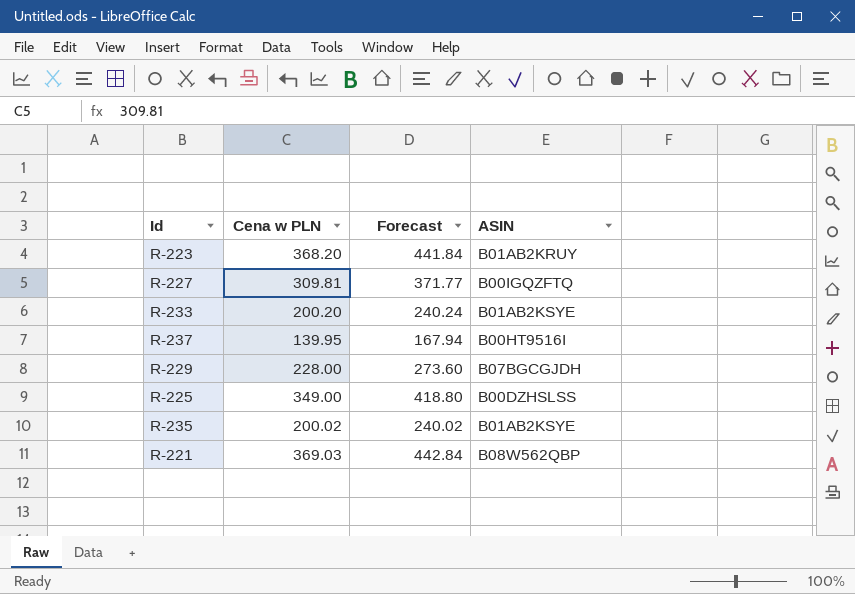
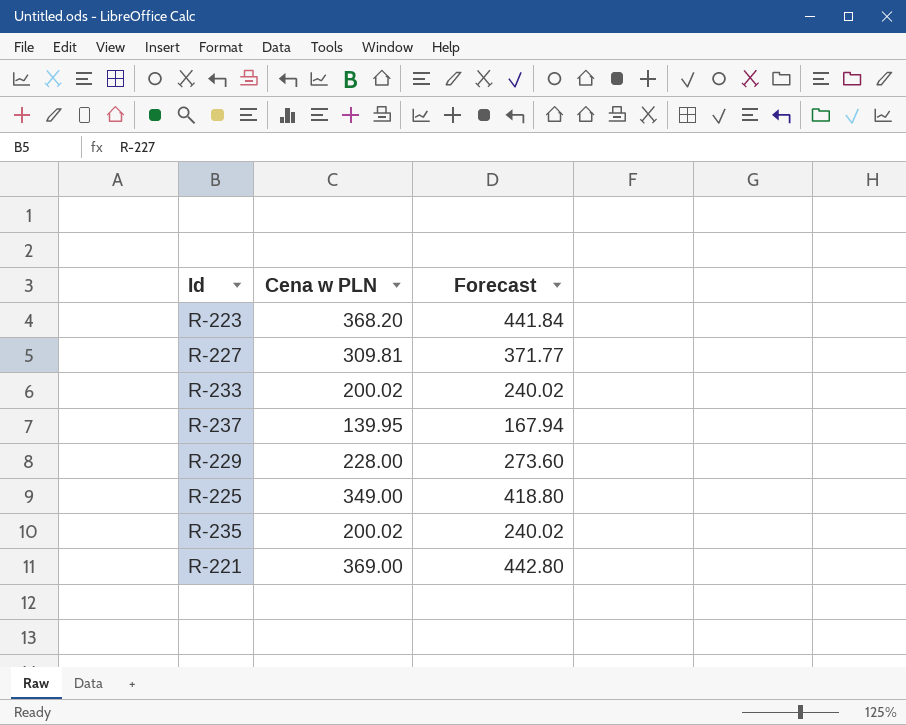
column ASIN | position: 4 -> none
R-233 | Cena w PLN: 200.20 -> 200.02
R-233 | Forecast: 240.24 -> 240.02
R-221 | Cena w PLN: 369.03 -> 369.00
R-221 | Forecast: 442.84 -> 442.80

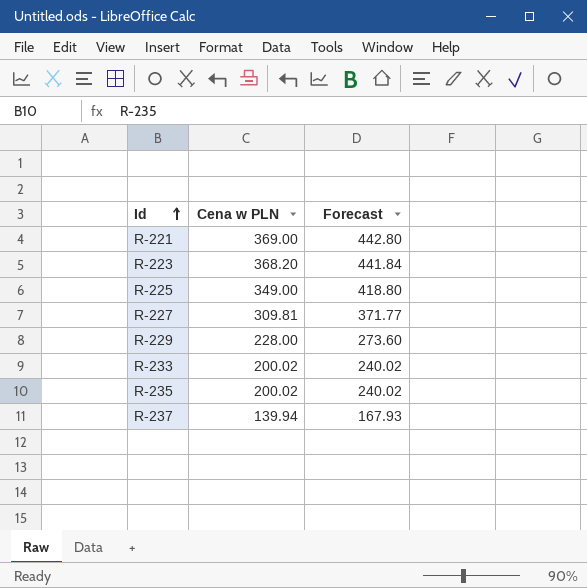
row order: none -> Id ascending
R-237 | Cena w PLN: 139.95 -> 139.94
R-237 | Forecast: 167.94 -> 167.93

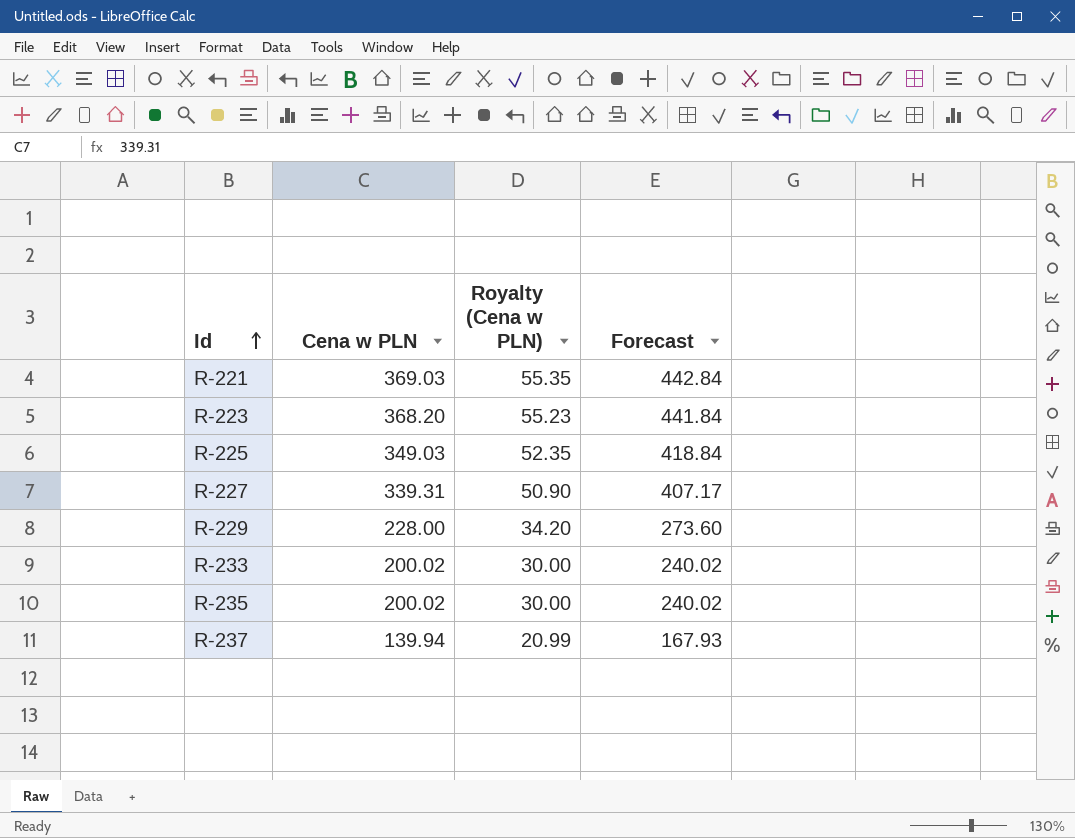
column Royalty (Cena w PLN) | formula: none -> [Cena w PLN] * 0.15
R-221 | Cena w PLN: 369.00 -> 369.03
R-221 | Forecast: 442.80 -> 442.84
R-225 | Cena w PLN: 349.00 -> 349.03
R-225 | Forecast: 418.80 -> 418.84
R-227 | Cena w PLN: 309.81 -> 339.31
R-227 | Forecast: 371.77 -> 407.17

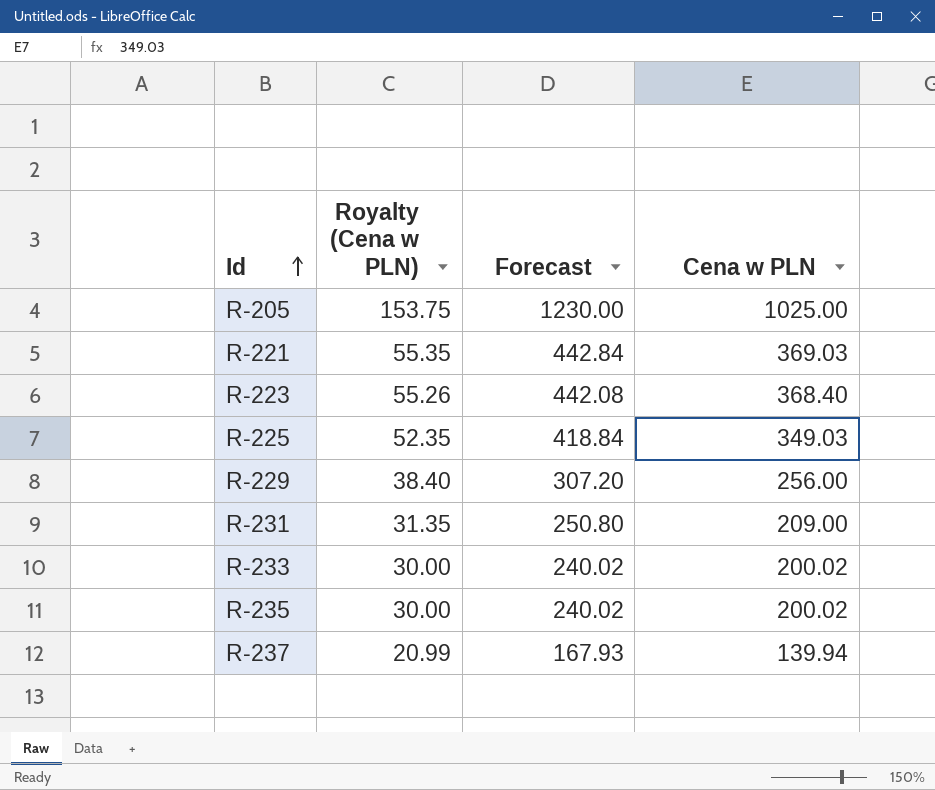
column Cena w PLN | position: 2 -> 4
row R-227: 339.31 | 50.90 | 407.17 -> none
row R-205: none -> 153.75 | 1230.00 | 1025.00
R-223 | Royalty (Cena w PLN): 55.23 -> 55.26
R-223 | Forecast: 441.84 -> 442.08
R-223 | Cena w PLN: 368.20 -> 368.40
R-229 | Royalty (Cena w PLN): 34.20 -> 38.40
R-229 | Forecast: 273.60 -> 307.20
R-229 | Cena w PLN: 228.00 -> 256.00
row R-231: none -> 31.35 | 250.80 | 209.00

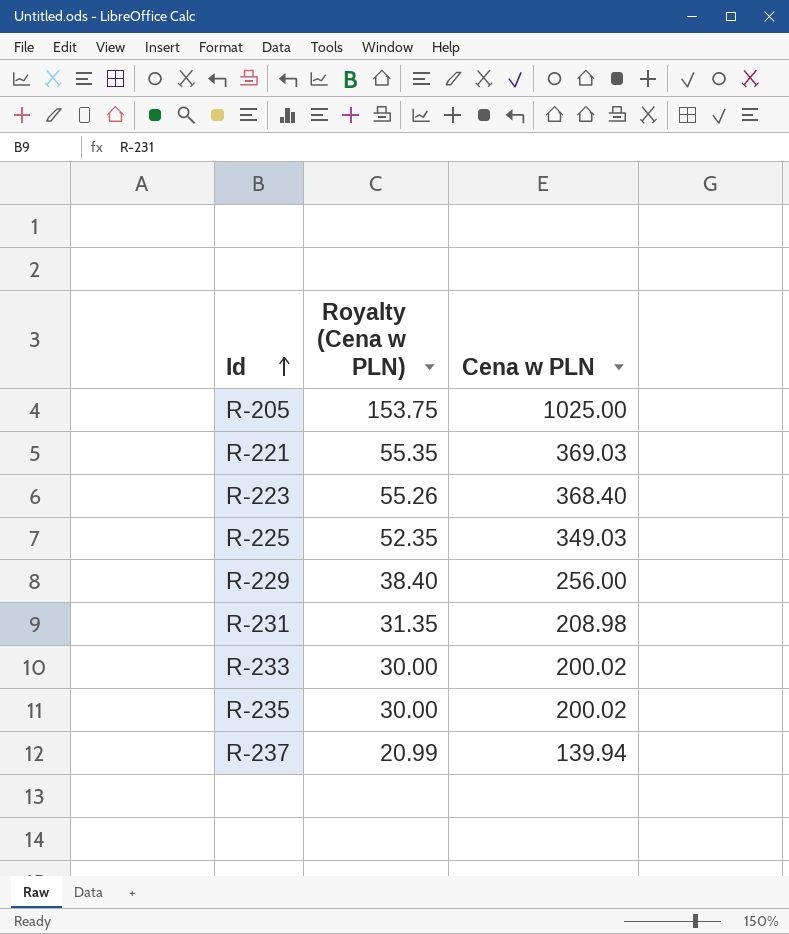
column Forecast | formula: [Cena w PLN] * 1.2 -> none
R-231 | Cena w PLN: 209.00 -> 208.98

